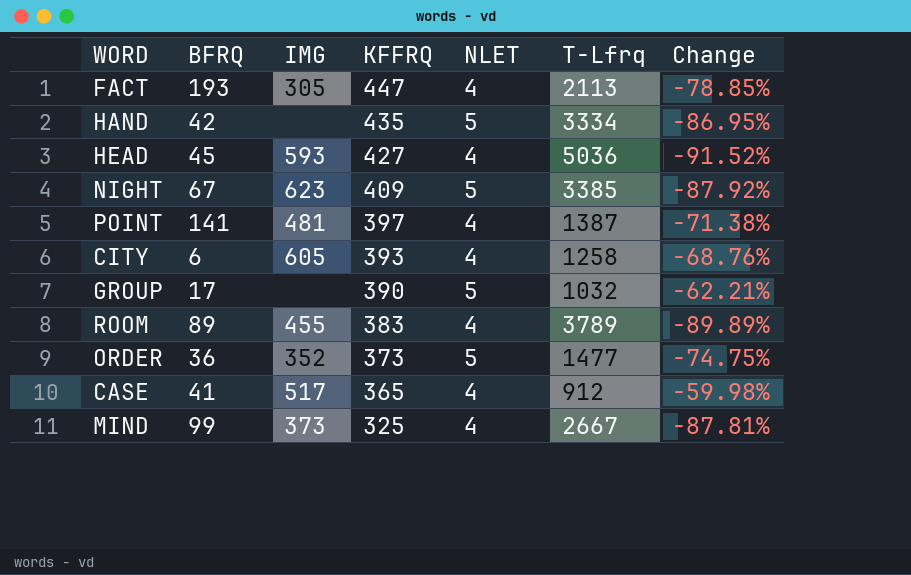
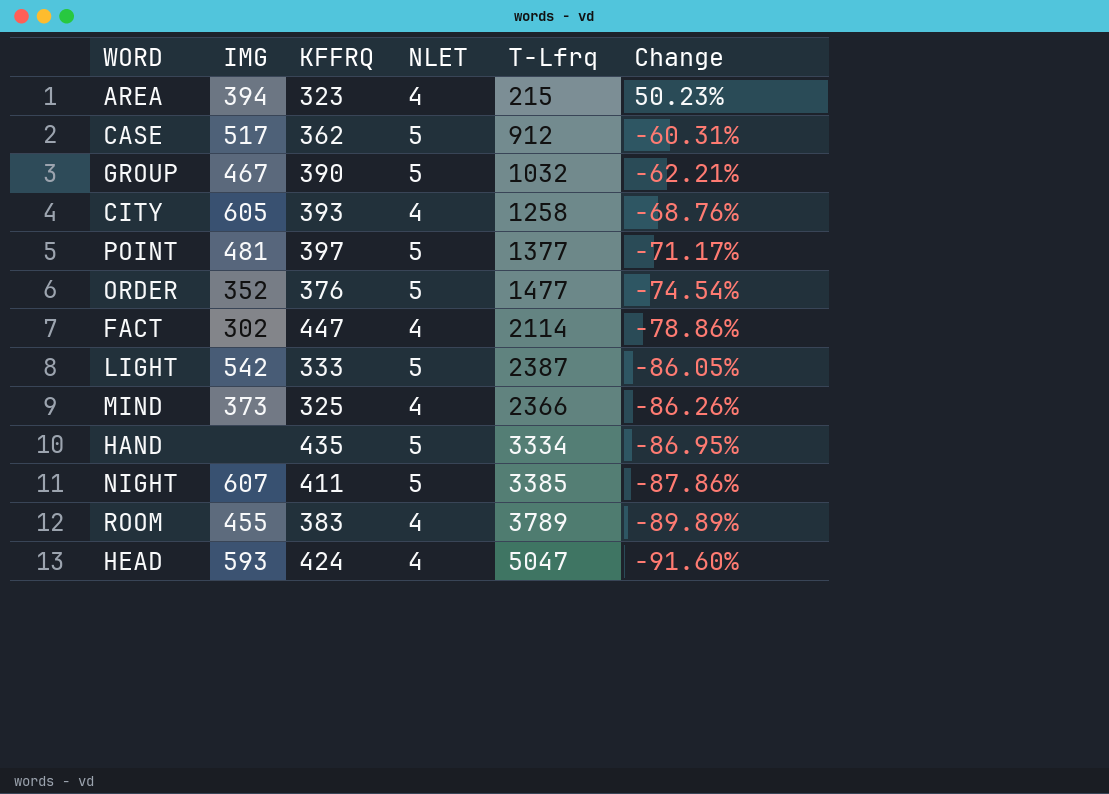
row order: KFFRQ descending -> Change descending
column BFRQ | position: 2 -> none
row AREA: none -> 394 | 323 | 4 | 215 | 50.23%
CASE | KFFRQ: 365 -> 362
CASE | NLET: 4 -> 5
CASE | Change: -59.98% -> -60.31%
GROUP | IMG: none -> 467
POINT | NLET: 4 -> 5
POINT | T-Lfrq: 1387 -> 1377
POINT | Change: -71.38% -> -71.17%
ORDER | KFFRQ: 373 -> 376
ORDER | Change: -74.75% -> -74.54%
FACT | IMG: 305 -> 302
FACT | T-Lfrq: 2113 -> 2114
FACT | Change: -78.85% -> -78.86%
row LIGHT: none -> 542 | 333 | 5 | 2387 | -86.05%
MIND | T-Lfrq: 2667 -> 2366
MIND | Change: -87.81% -> -86.26%
NIGHT | IMG: 623 -> 607
NIGHT | KFFRQ: 409 -> 411
NIGHT | Change: -87.92% -> -87.86%
HEAD | KFFRQ: 427 -> 424
HEAD | T-Lfrq: 5036 -> 5047
HEAD | Change: -91.52% -> -91.60%

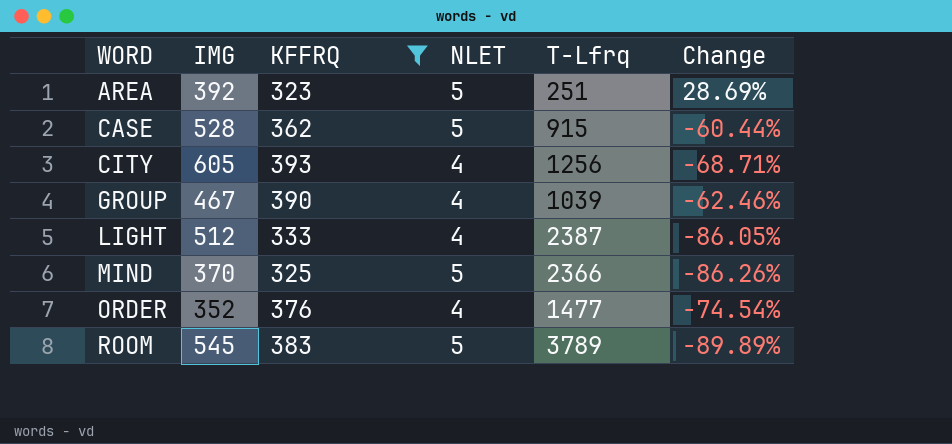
filter: none -> KFFRQ <= 393
row order: Change descending -> WORD ascending
AREA | IMG: 394 -> 392
AREA | NLET: 4 -> 5
AREA | T-Lfrq: 215 -> 251
AREA | Change: 50.23% -> 28.69%
CASE | IMG: 517 -> 528
CASE | T-Lfrq: 912 -> 915
CASE | Change: -60.31% -> -60.44%
CITY | T-Lfrq: 1258 -> 1256
CITY | Change: -68.76% -> -68.71%
GROUP | NLET: 5 -> 4
GROUP | T-Lfrq: 1032 -> 1039
GROUP | Change: -62.21% -> -62.46%
LIGHT | IMG: 542 -> 512
LIGHT | NLET: 5 -> 4
MIND | IMG: 373 -> 370
MIND | NLET: 4 -> 5
ORDER | NLET: 5 -> 4
ROOM | IMG: 455 -> 545
ROOM | NLET: 4 -> 5

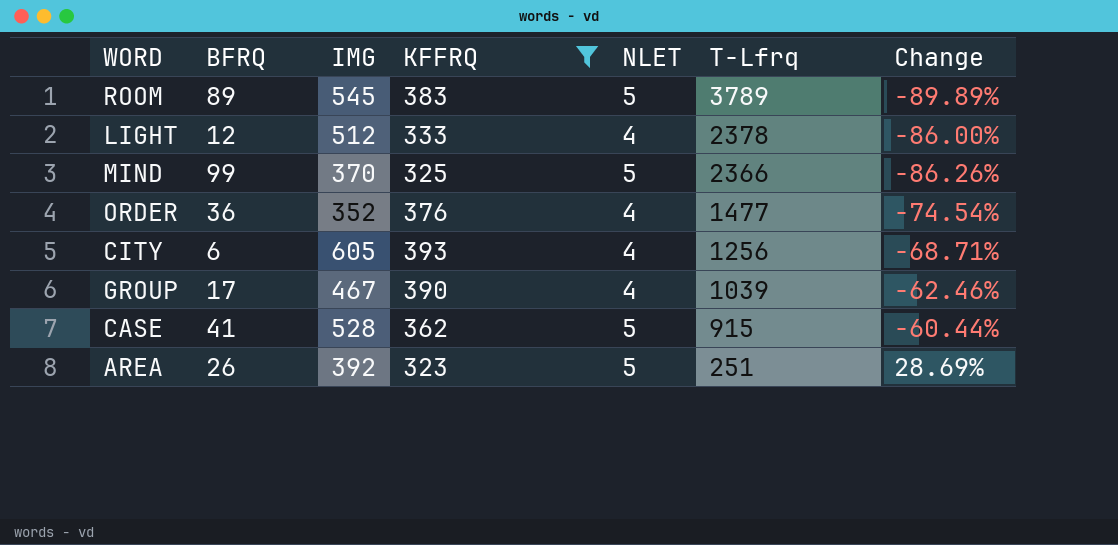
row order: WORD ascending -> T-Lfrq descending
column BFRQ | position: none -> 2
LIGHT | T-Lfrq: 2387 -> 2378
LIGHT | Change: -86.05% -> -86.00%

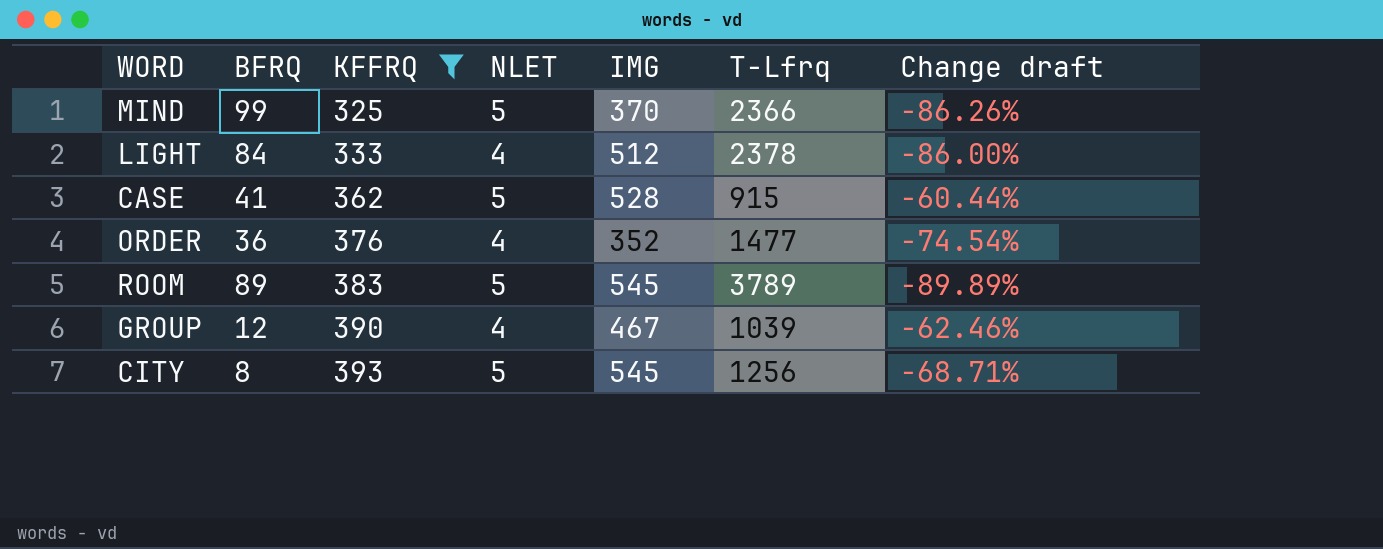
row order: T-Lfrq descending -> KFFRQ ascending
column IMG | position: 3 -> 5
column name: Change -> Change draft
row AREA: 26 | 392 | 323 | 5 | 251 | 28.69% -> none
LIGHT | BFRQ: 12 -> 84
GROUP | BFRQ: 17 -> 12
CITY | BFRQ: 6 -> 8
CITY | NLET: 4 -> 5
CITY | IMG: 605 -> 545

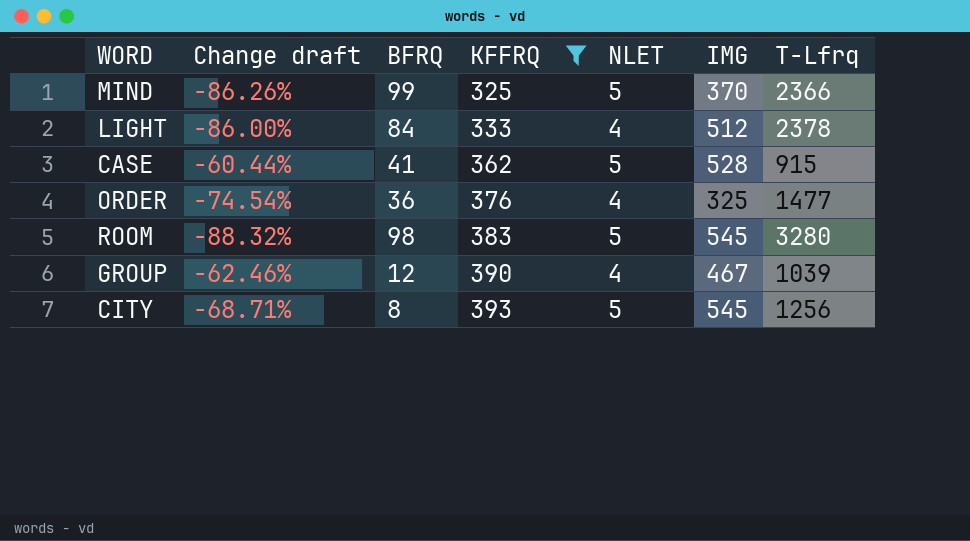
column Change draft | position: 7 -> 2
ORDER | IMG: 352 -> 325
ROOM | Change draft: -89.89% -> -88.32%
ROOM | BFRQ: 89 -> 98
ROOM | T-Lfrq: 3789 -> 3280

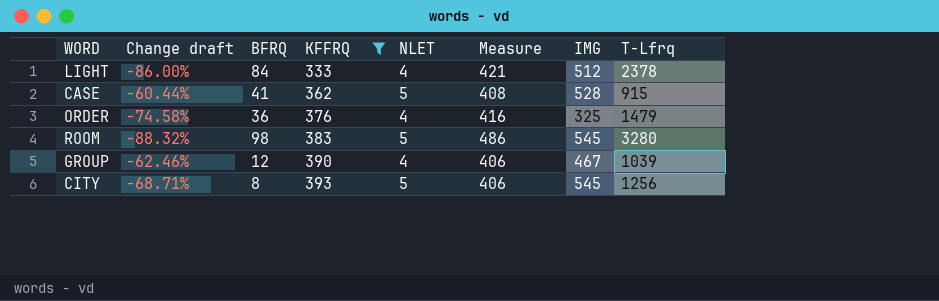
column Measure | formula: none -> [BFRQ] + [KFFRQ] + [NLET]
row MIND: -86.26% | 99 | 325 | 5 | 370 | 2366 -> none
ORDER | Change draft: -74.54% -> -74.58%
ORDER | T-Lfrq: 1477 -> 1479

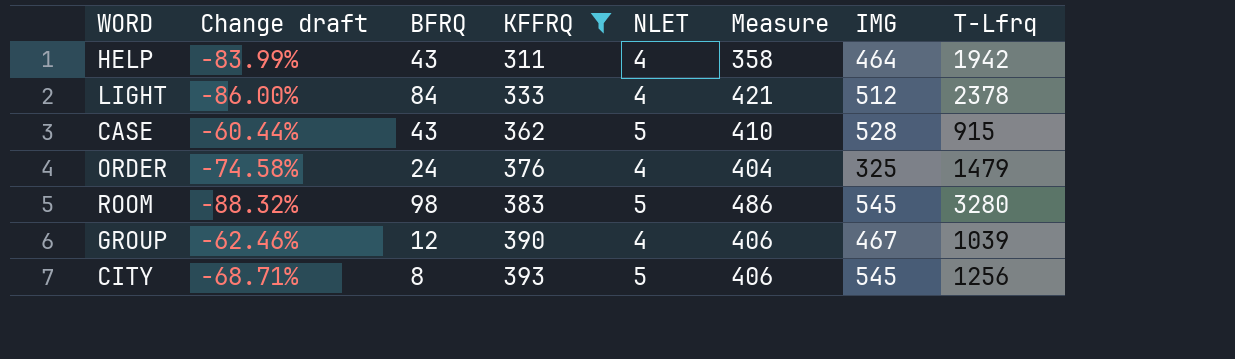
row HELP: none -> -83.99% | 43 | 311 | 4 | 358 | 464 | 1942
CASE | BFRQ: 41 -> 43
CASE | Measure: 408 -> 410
ORDER | BFRQ: 36 -> 24
ORDER | Measure: 416 -> 404

